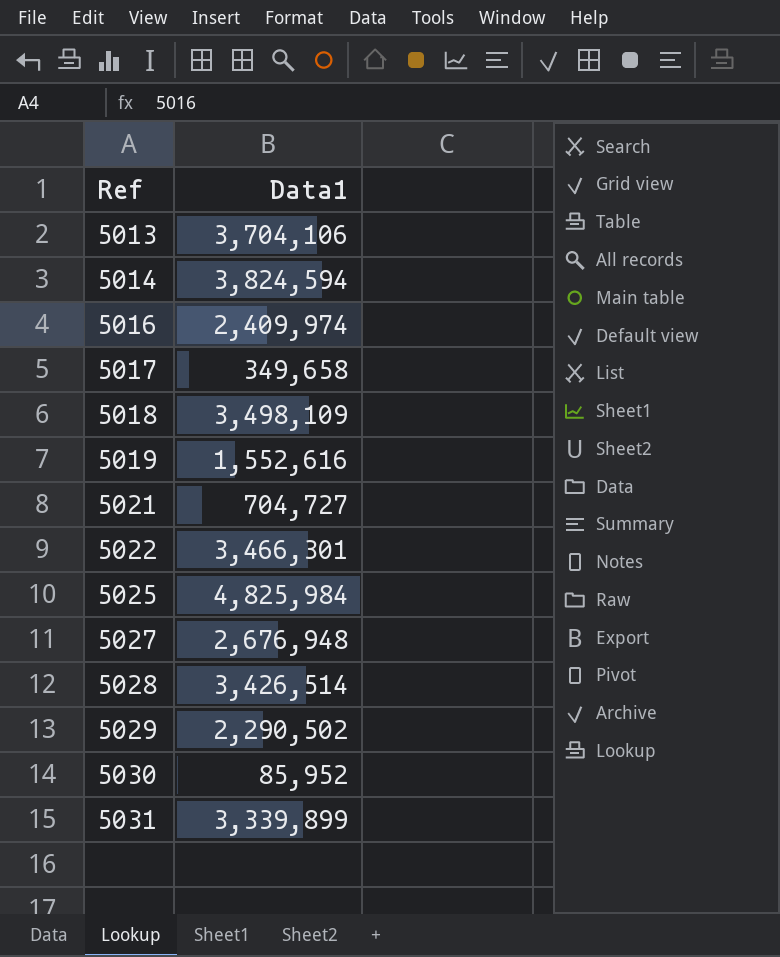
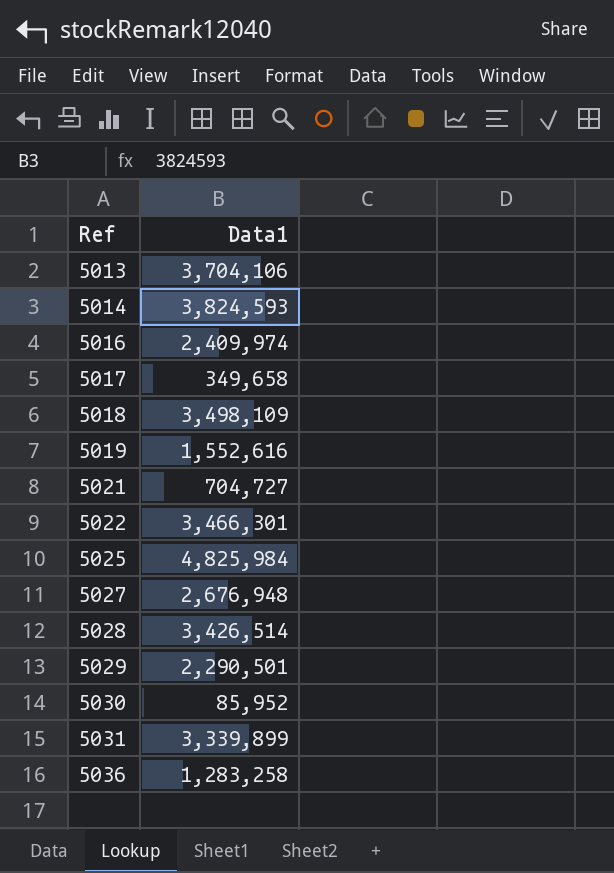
5014 | Data1: 3,824,594 -> 3,824,593
5029 | Data1: 2,290,502 -> 2,290,501
row 5036: none -> 1,283,258

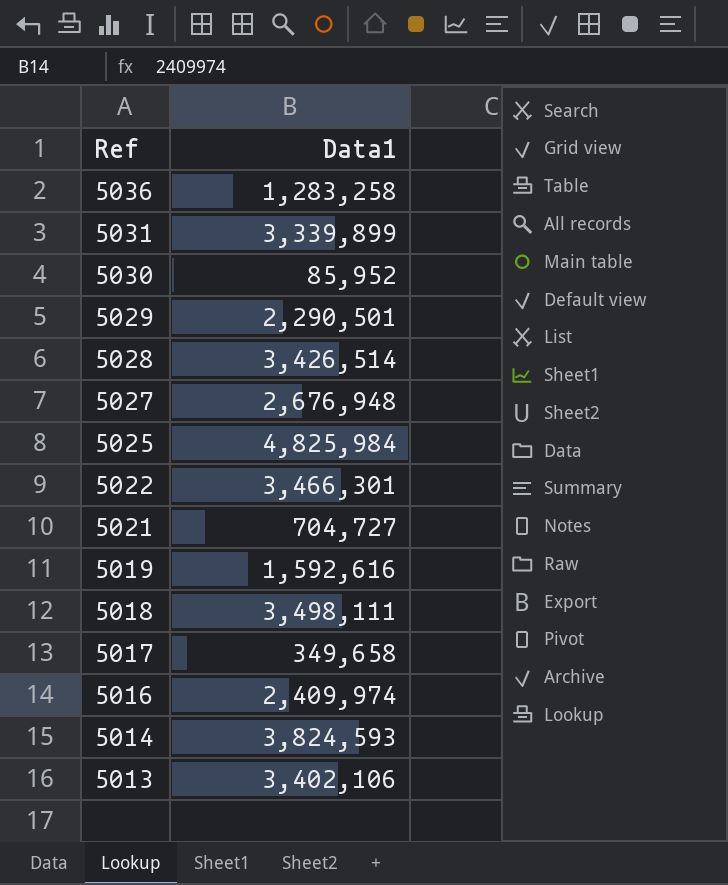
row order: Ref ascending -> Ref descending
5019 | Data1: 1,552,616 -> 1,592,616
5018 | Data1: 3,498,109 -> 3,498,111
5013 | Data1: 3,704,106 -> 3,402,106

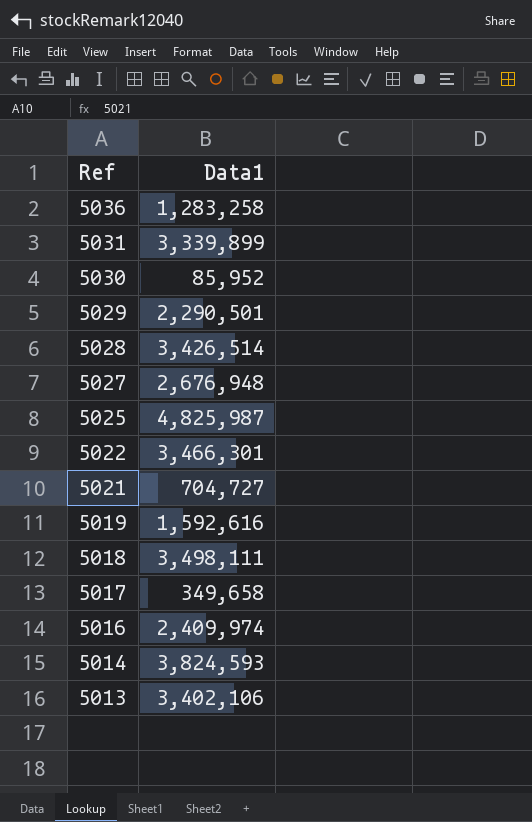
5025 | Data1: 4,825,984 -> 4,825,987

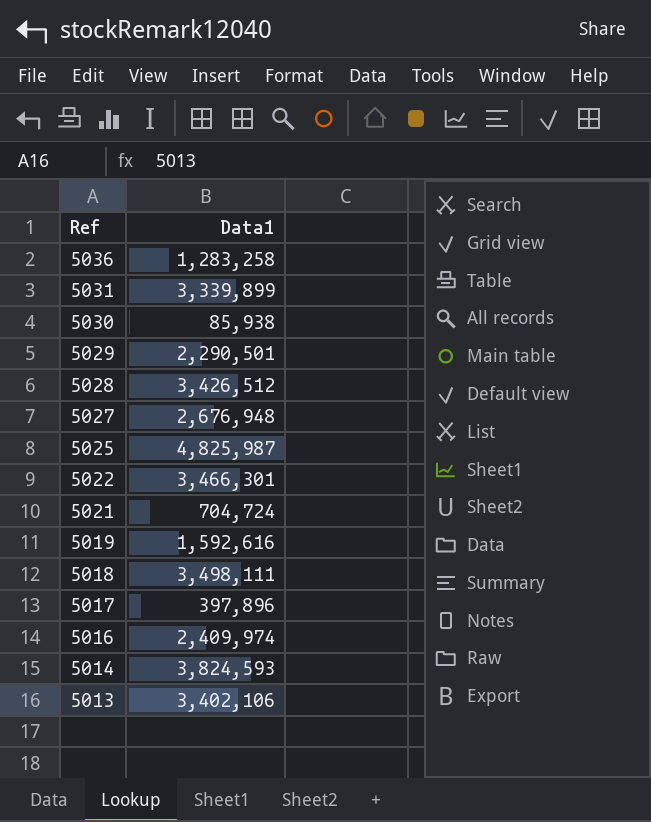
5030 | Data1: 85,952 -> 85,938
5028 | Data1: 3,426,514 -> 3,426,512
5021 | Data1: 704,727 -> 704,724
5017 | Data1: 349,658 -> 397,896

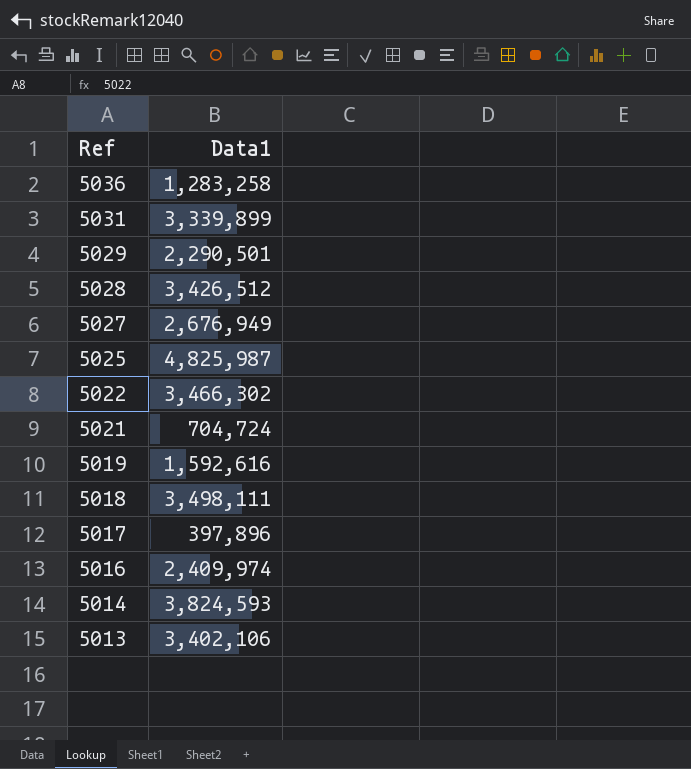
row 5030: 85,938 -> none
5027 | Data1: 2,676,948 -> 2,676,949
5022 | Data1: 3,466,301 -> 3,466,302

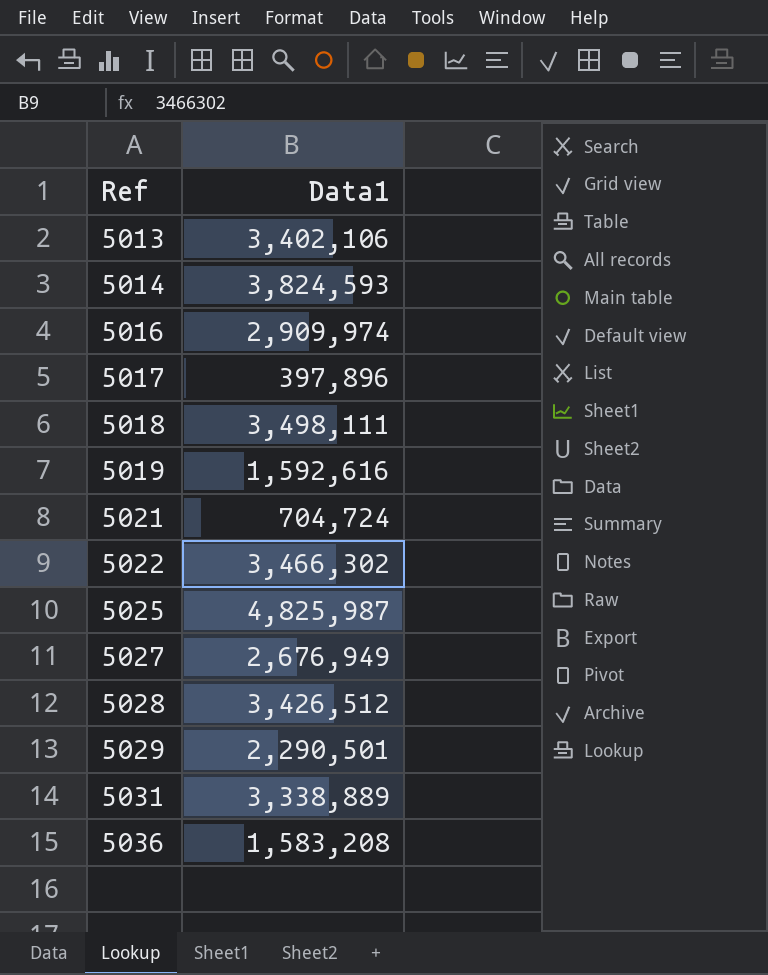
row order: Ref descending -> Ref ascending
5016 | Data1: 2,409,974 -> 2,909,974
5031 | Data1: 3,339,899 -> 3,338,889
5036 | Data1: 1,283,258 -> 1,583,208

